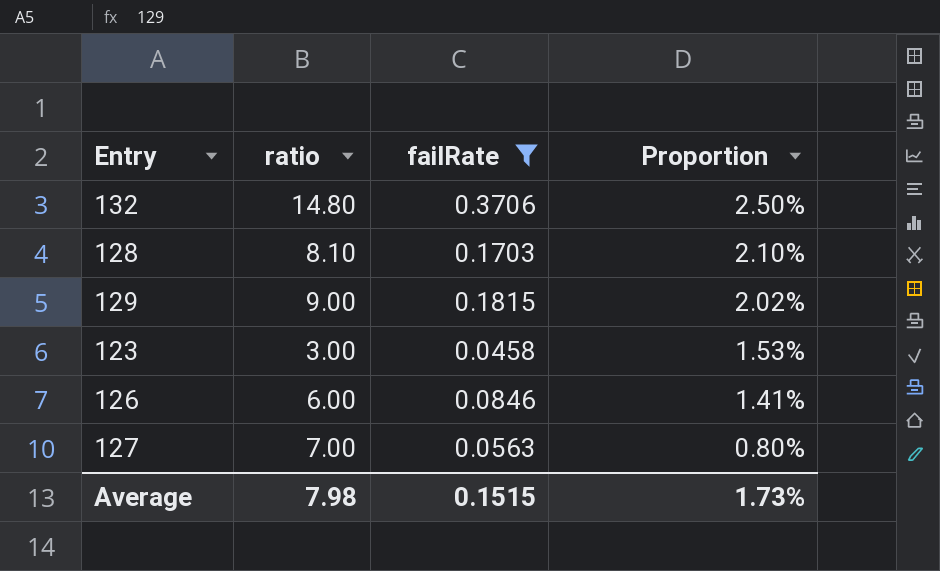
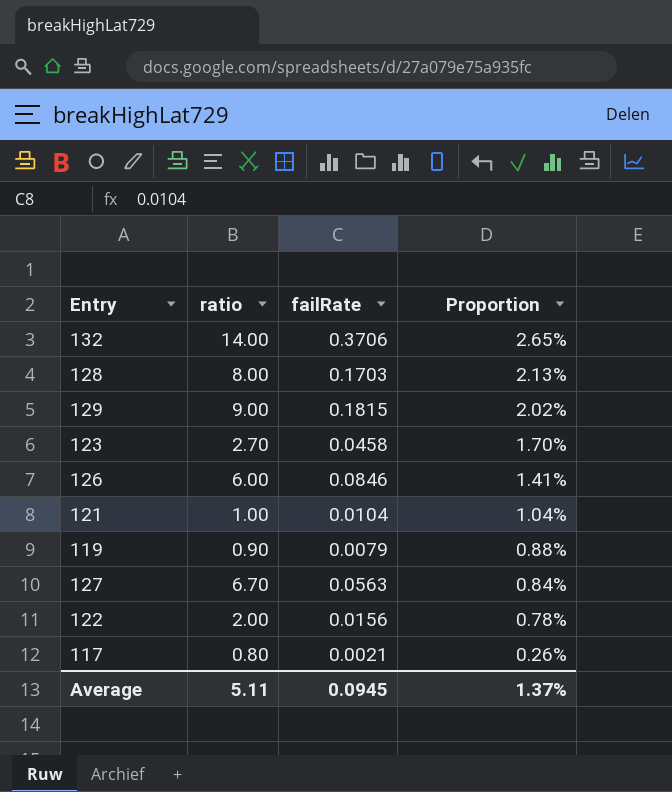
filter: failRate >= 0.0458 -> none
132 | ratio: 14.80 -> 14.00
132 | Proportion: 2.50% -> 2.65%
128 | ratio: 8.10 -> 8.00
128 | Proportion: 2.10% -> 2.13%
123 | ratio: 3.00 -> 2.70
123 | Proportion: 1.53% -> 1.70%
127 | ratio: 7.00 -> 6.70
127 | Proportion: 0.80% -> 0.84%
Average | ratio: 7.98 -> 5.11
Average | failRate: 0.1515 -> 0.0945
Average | Proportion: 1.73% -> 1.37%

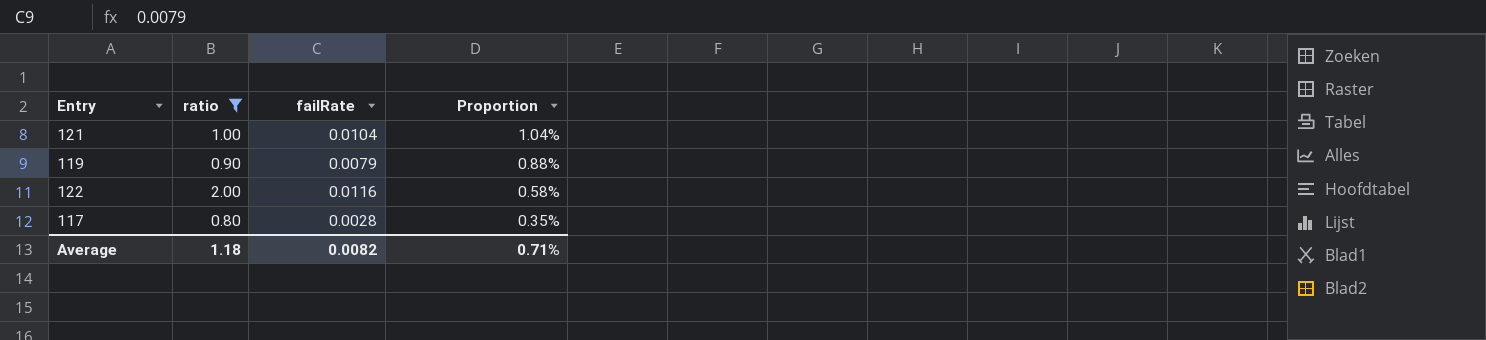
filter: none -> ratio <= 2.00
122 | failRate: 0.0156 -> 0.0116
122 | Proportion: 0.78% -> 0.58%
117 | failRate: 0.0021 -> 0.0028
117 | Proportion: 0.26% -> 0.35%
Average | ratio: 5.11 -> 1.18
Average | failRate: 0.0945 -> 0.0082
Average | Proportion: 1.37% -> 0.71%

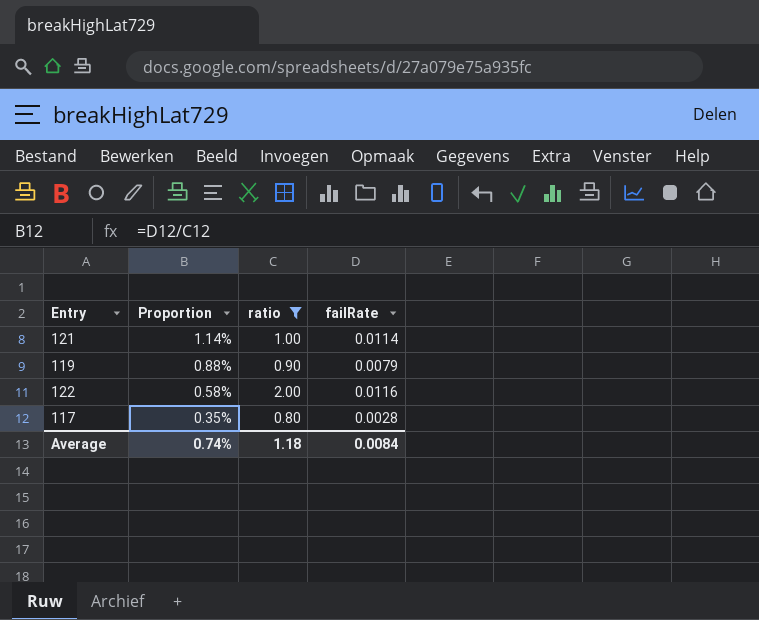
column Proportion | position: 4 -> 2
121 | Proportion: 1.04% -> 1.14%
121 | failRate: 0.0104 -> 0.0114
Average | Proportion: 0.71% -> 0.74%
Average | failRate: 0.0082 -> 0.0084

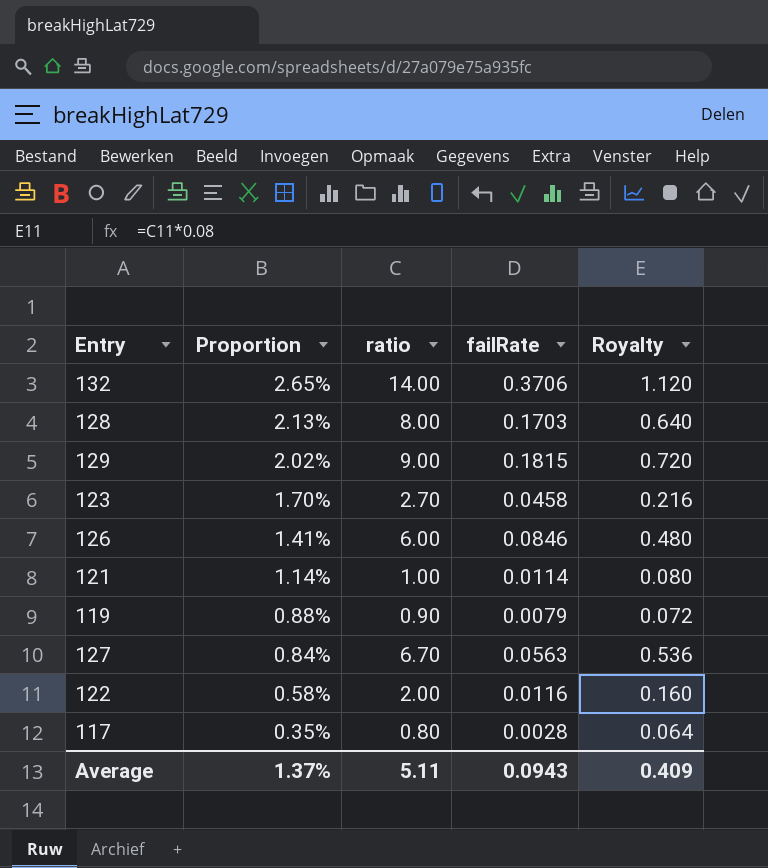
filter: ratio <= 2.00 -> none
column Royalty | formula: none -> [ratio] * 0.08
Average | Proportion: 0.74% -> 1.37%
Average | ratio: 1.18 -> 5.11
Average | failRate: 0.0084 -> 0.0943

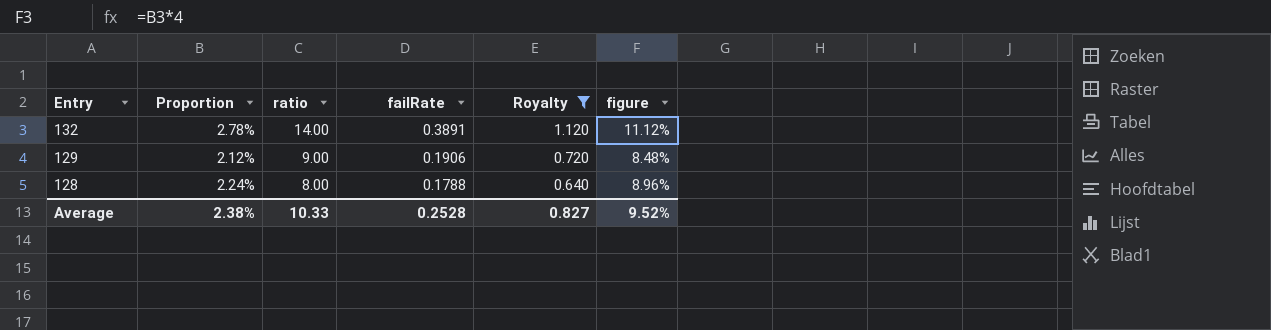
filter: none -> Royalty >= 0.640
row order: Proportion descending -> Entry descending
column figure | formula: none -> [Proportion] * 4
132 | Proportion: 2.65% -> 2.78%
132 | failRate: 0.3706 -> 0.3891
129 | Proportion: 2.02% -> 2.12%
129 | failRate: 0.1815 -> 0.1906
128 | Proportion: 2.13% -> 2.24%
128 | failRate: 0.1703 -> 0.1788
Average | Proportion: 1.37% -> 2.38%
Average | ratio: 5.11 -> 10.33
Average | failRate: 0.0943 -> 0.2528
Average | Royalty: 0.409 -> 0.827

